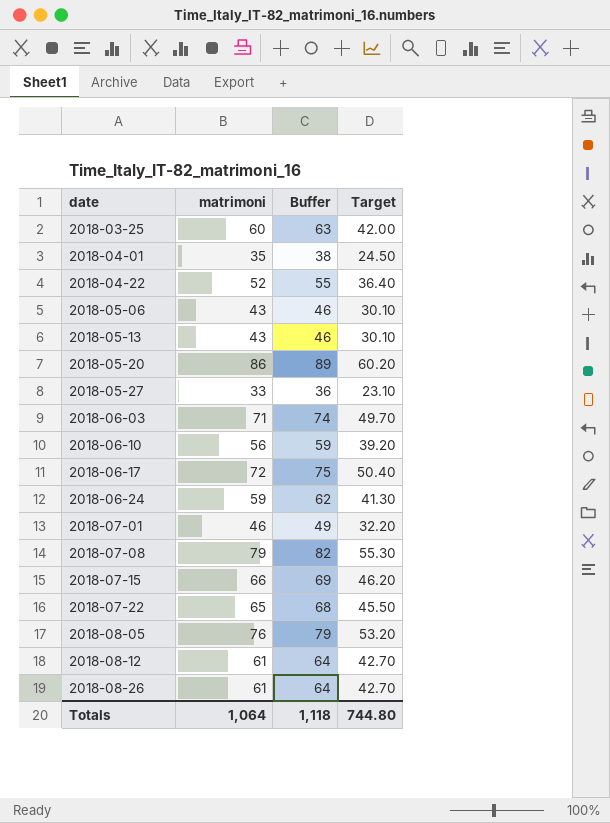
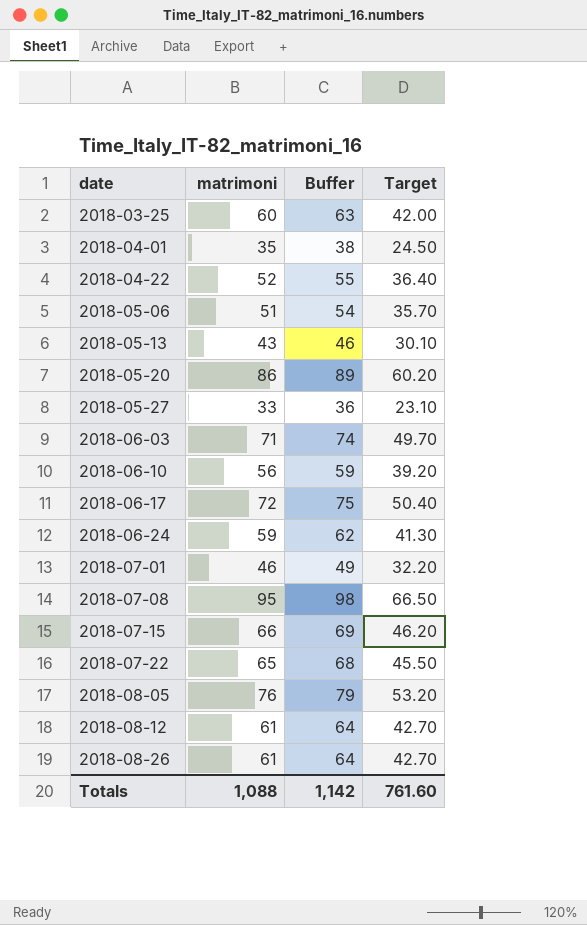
2018-05-06 | matrimoni: 43 -> 51
2018-05-06 | Buffer: 46 -> 54
2018-05-06 | Target: 30.10 -> 35.70
2018-07-08 | matrimoni: 79 -> 95
2018-07-08 | Buffer: 82 -> 98
2018-07-08 | Target: 55.30 -> 66.50
Totals | matrimoni: 1,064 -> 1,088
Totals | Buffer: 1,118 -> 1,142
Totals | Target: 744.80 -> 761.60

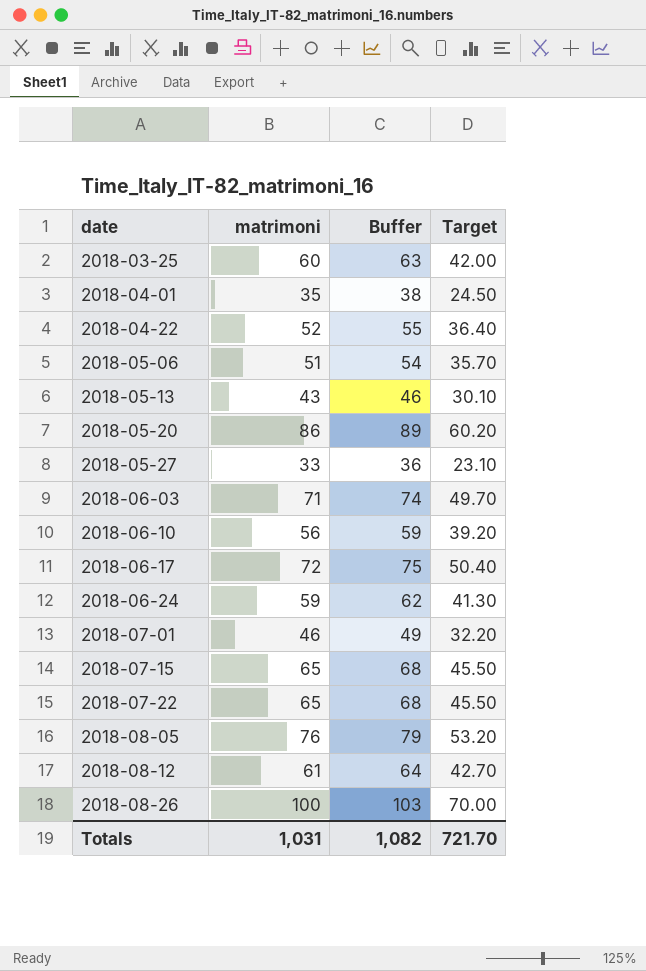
row 2018-07-08: 95 | 98 | 66.50 -> none
2018-07-15 | matrimoni: 66 -> 65
2018-07-15 | Buffer: 69 -> 68
2018-07-15 | Target: 46.20 -> 45.50
2018-08-26 | matrimoni: 61 -> 100
2018-08-26 | Buffer: 64 -> 103
2018-08-26 | Target: 42.70 -> 70.00
Totals | matrimoni: 1,088 -> 1,031
Totals | Buffer: 1,142 -> 1,082
Totals | Target: 761.60 -> 721.70

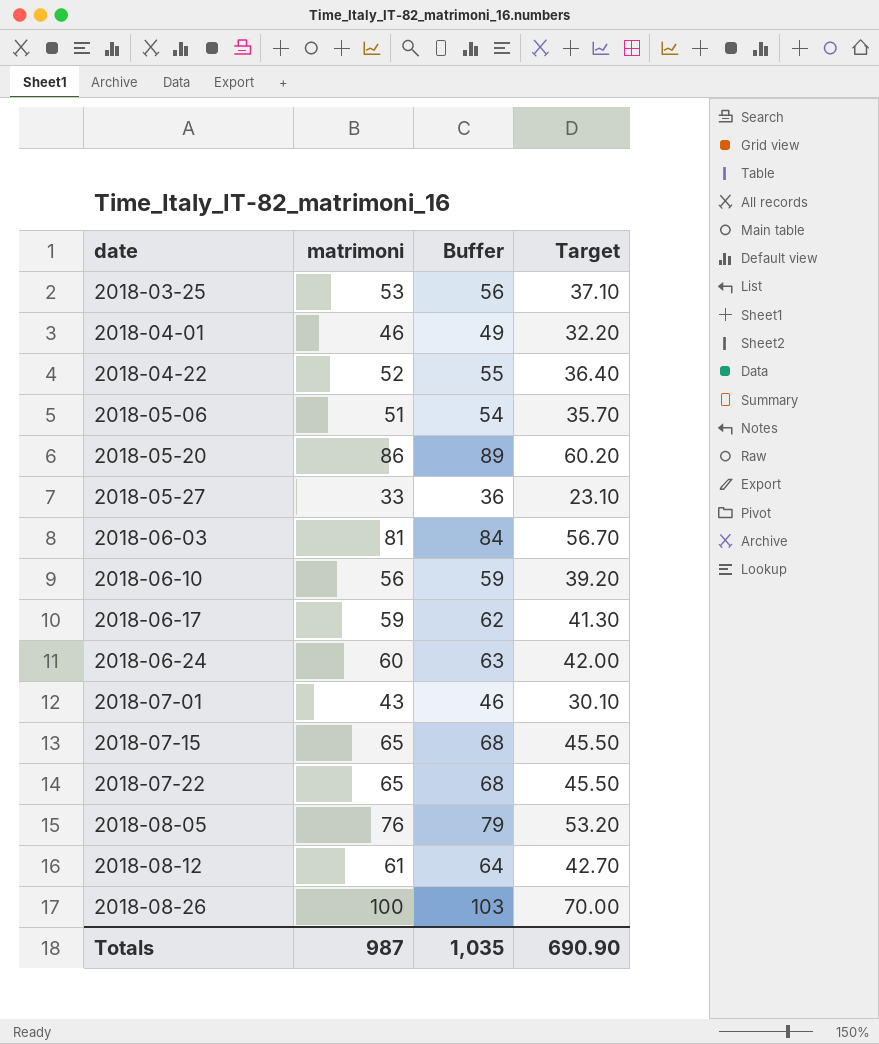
row 2018-05-13: 43 | 46 | 30.10 -> none
2018-03-25 | matrimoni: 60 -> 53
2018-03-25 | Buffer: 63 -> 56
2018-03-25 | Target: 42.00 -> 37.10
2018-04-01 | matrimoni: 35 -> 46
2018-04-01 | Buffer: 38 -> 49
2018-04-01 | Target: 24.50 -> 32.20
2018-06-03 | matrimoni: 71 -> 81
2018-06-03 | Buffer: 74 -> 84
2018-06-03 | Target: 49.70 -> 56.70
2018-06-17 | matrimoni: 72 -> 59
2018-06-17 | Buffer: 75 -> 62
2018-06-17 | Target: 50.40 -> 41.30
2018-06-24 | matrimoni: 59 -> 60
2018-06-24 | Buffer: 62 -> 63
2018-06-24 | Target: 41.30 -> 42.00
2018-07-01 | matrimoni: 46 -> 43
2018-07-01 | Buffer: 49 -> 46
2018-07-01 | Target: 32.20 -> 30.10
Totals | matrimoni: 1,031 -> 987
Totals | Buffer: 1,082 -> 1,035
Totals | Target: 721.70 -> 690.90

